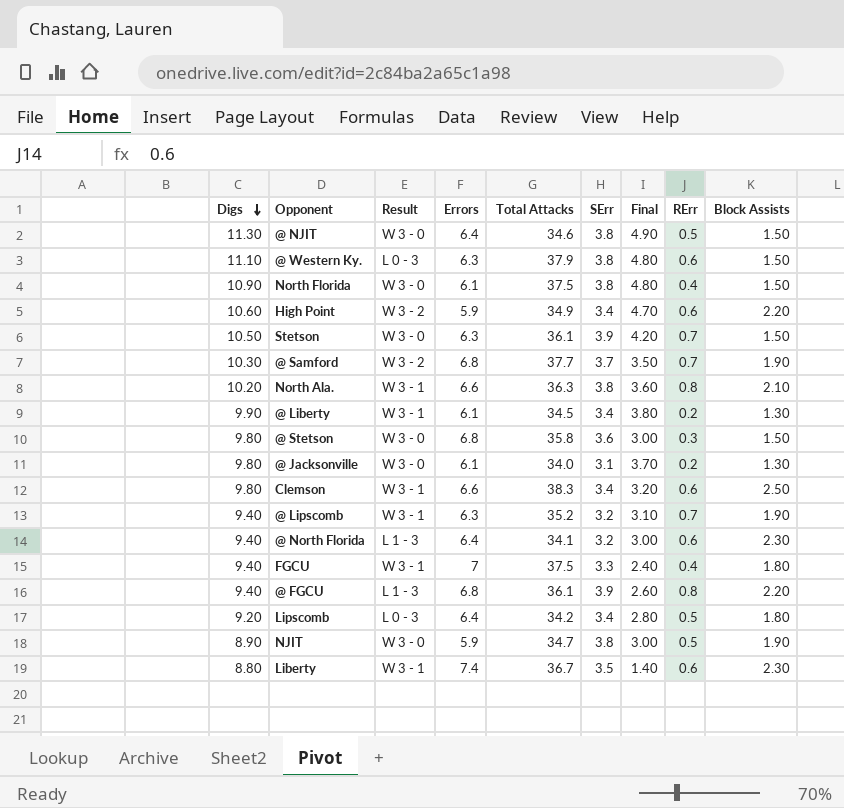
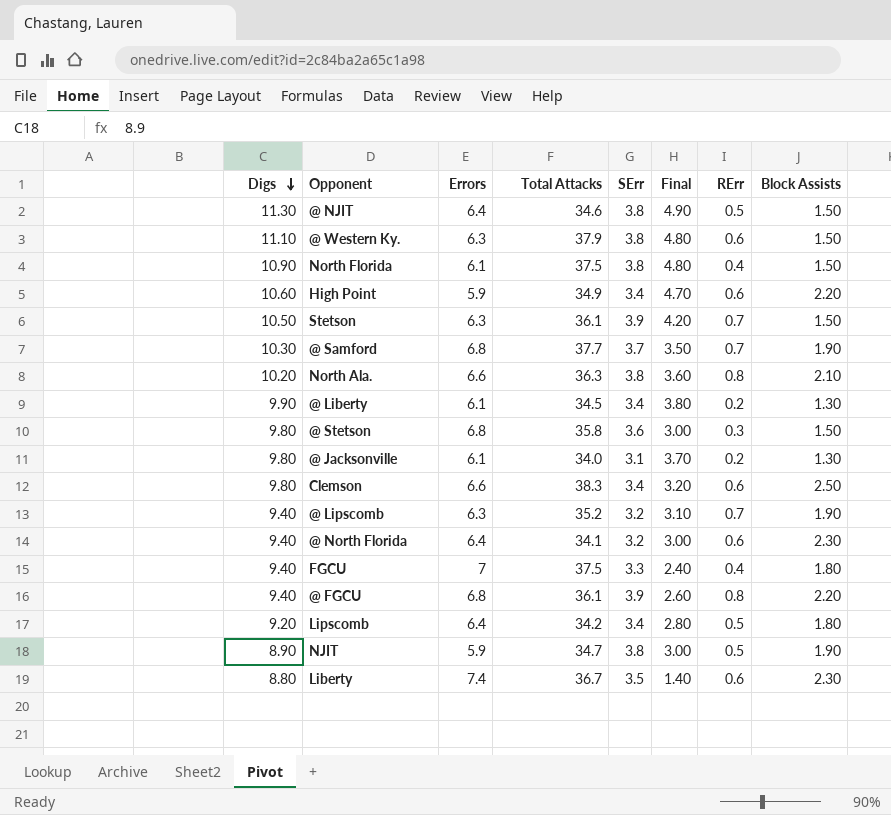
column Result | position: 3 -> none

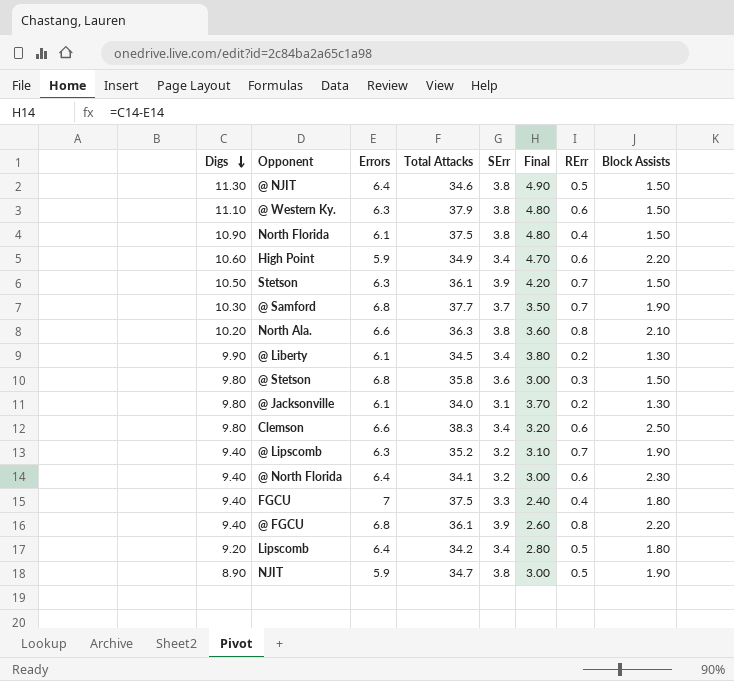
row Liberty: 8.80 | 7.4 | 36.7 | 3.5 | 1.40 | 0.6 | 2.30 -> none

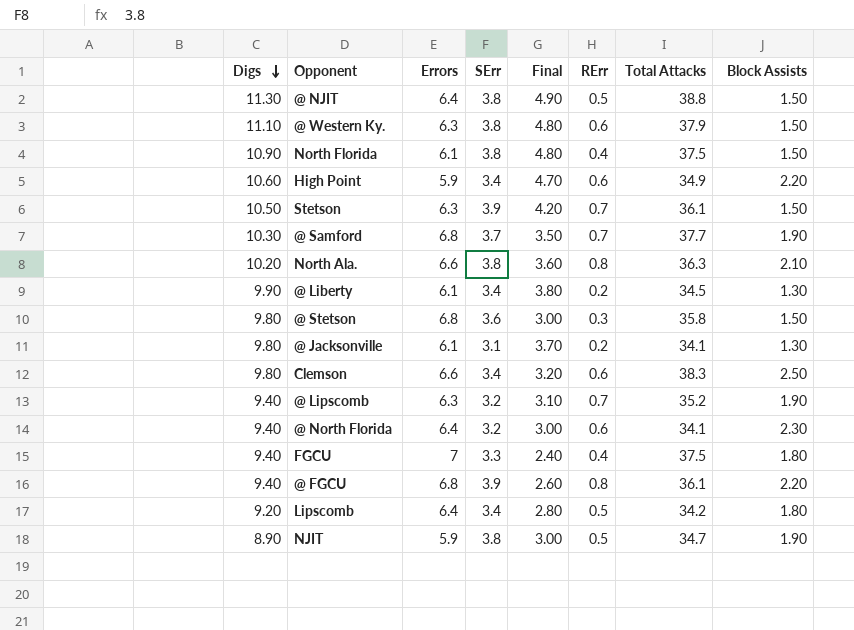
column Total Attacks | position: 4 -> 7
@ NJIT | Total Attacks: 34.6 -> 38.8
@ Jacksonville | Total Attacks: 34.0 -> 34.1

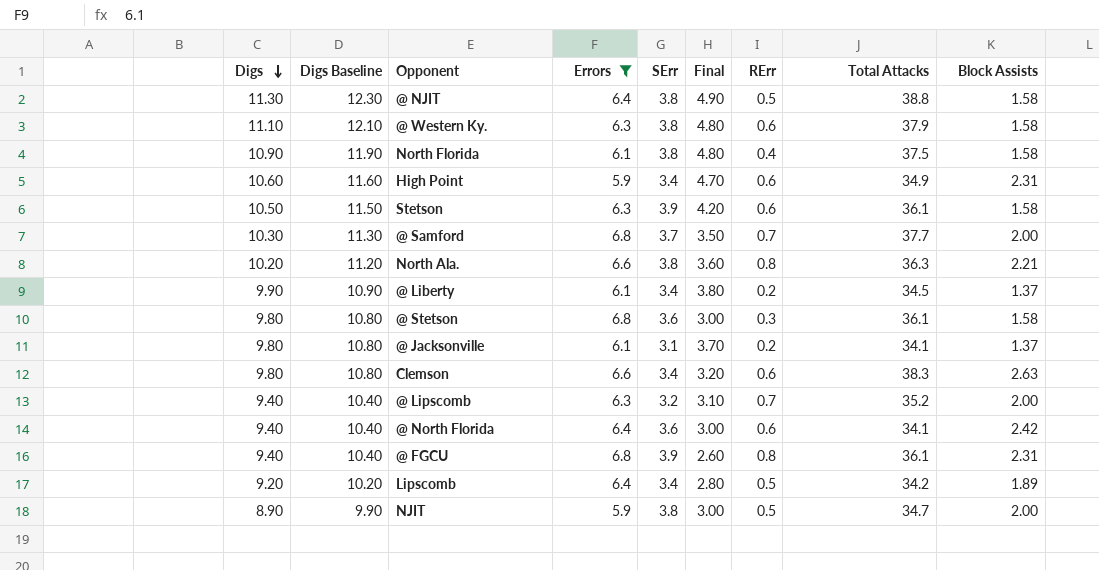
filter: none -> Errors != 7
column Digs Baseline | formula: none -> [Digs] + 1
@ NJIT | Block Assists: 1.50 -> 1.58
@ Western Ky. | Block Assists: 1.50 -> 1.58
North Florida | Block Assists: 1.50 -> 1.58
High Point | Block Assists: 2.20 -> 2.31
Stetson | RErr: 0.7 -> 0.6
Stetson | Block Assists: 1.50 -> 1.58
@ Samford | Block Assists: 1.90 -> 2.00
North Ala. | Block Assists: 2.10 -> 2.21
@ Liberty | Block Assists: 1.30 -> 1.37
@ Stetson | Total Attacks: 35.8 -> 36.1
@ Stetson | Block Assists: 1.50 -> 1.58
@ Jacksonville | Block Assists: 1.30 -> 1.37
Clemson | Block Assists: 2.50 -> 2.63
@ Lipscomb | Block Assists: 1.90 -> 2.00
@ North Florida | SErr: 3.2 -> 3.6
@ North Florida | Block Assists: 2.30 -> 2.42
@ FGCU | Block Assists: 2.20 -> 2.31
Lipscomb | Block Assists: 1.80 -> 1.89
NJIT | Block Assists: 1.90 -> 2.00

